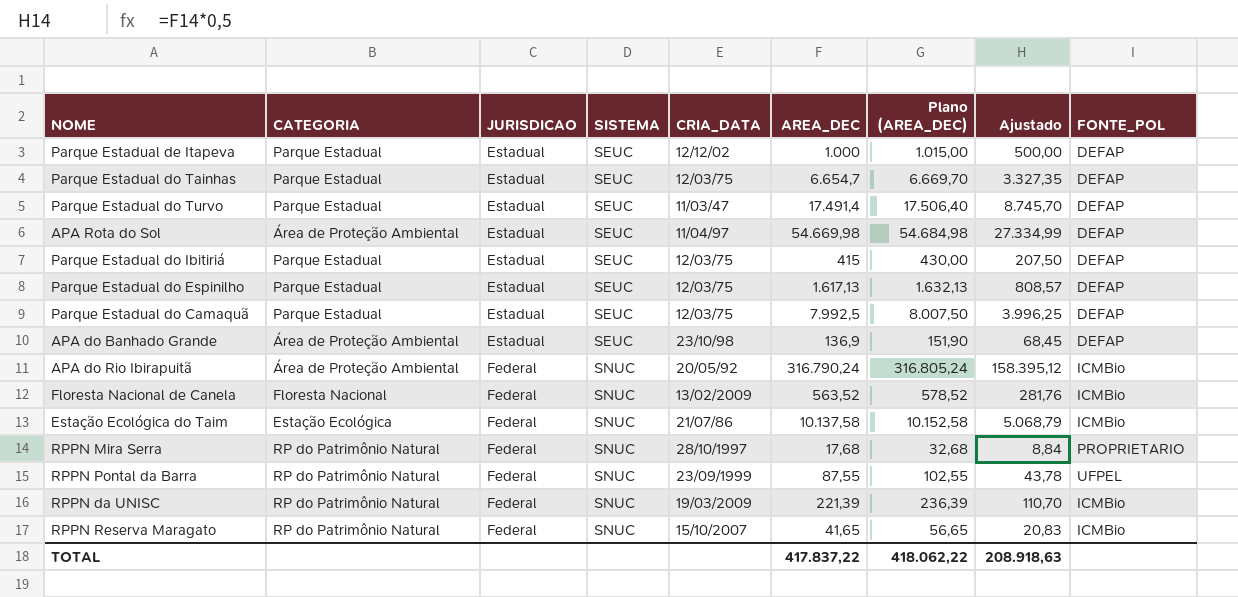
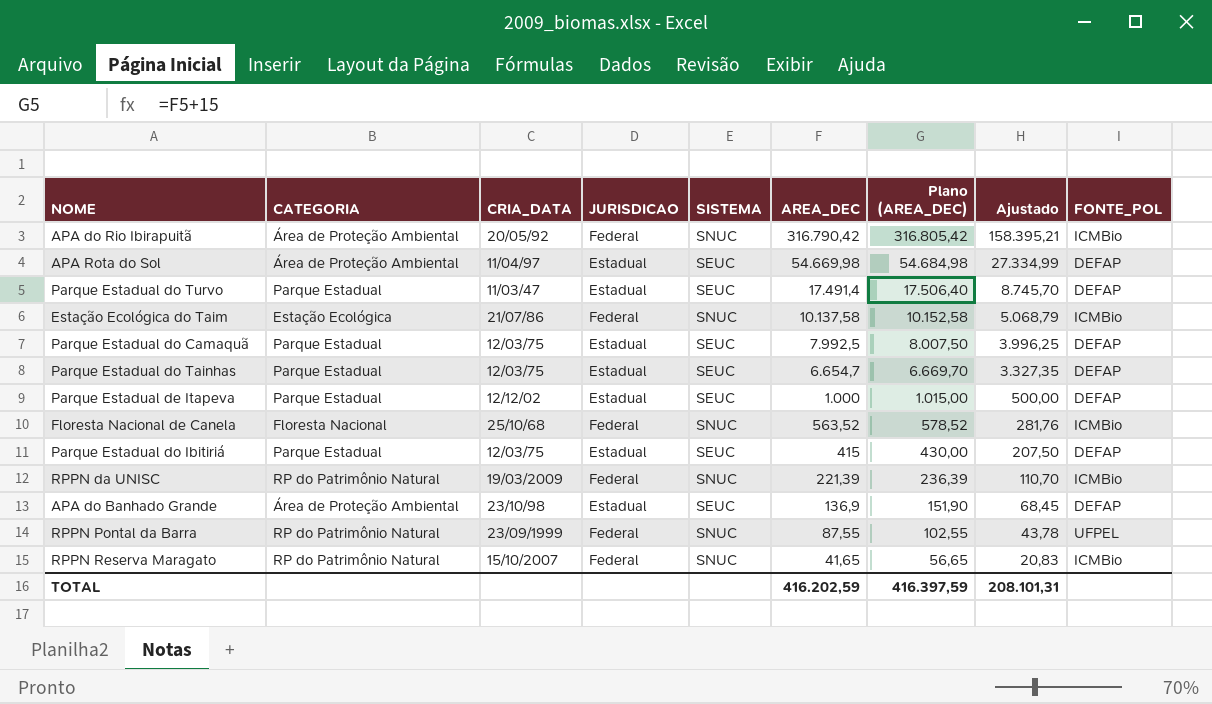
row order: JURISDICAO ascending -> AREA_DEC descending
column CRIA_DATA | position: 5 -> 3
row Parque Estadual do Espinilho: Parque Estadual | Estadual | SEUC | 12/03/75 | 1.617,13 | 1.632,13 | 808,57 | DEFAP -> none
row RPPN Mira Serra: RP do Patrimônio Natural | Federal | SNUC | 28/10/1997 | 17,68 | 32,68 | 8,84 | PROPRIETARIO -> none
APA do Rio Ibirapuitã | AREA_DEC: 316.790,24 -> 316.790,42
APA do Rio Ibirapuitã | Plano (AREA_DEC): 316.805,24 -> 316.805,42
APA do Rio Ibirapuitã | Ajustado: 158.395,12 -> 158.395,21
Floresta Nacional de Canela | CRIA_DATA: 13/02/2009 -> 25/10/68
TOTAL | AREA_DEC: 417.837,22 -> 416.202,59
TOTAL | Plano (AREA_DEC): 418.062,22 -> 416.397,59
TOTAL | Ajustado: 208.918,63 -> 208.101,31

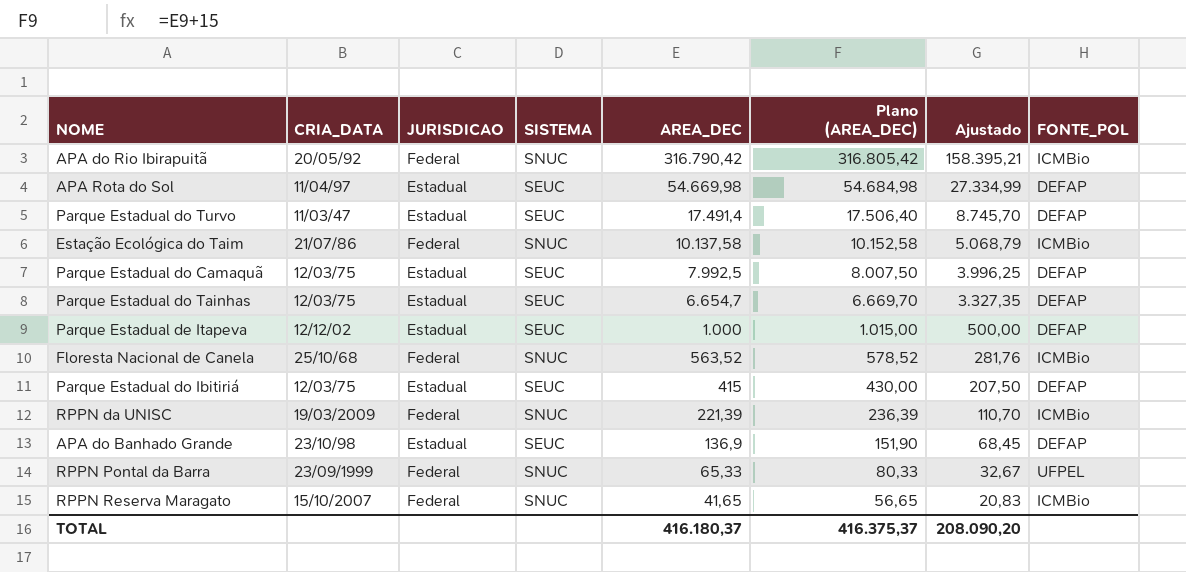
column CATEGORIA | position: 2 -> none
RPPN Pontal da Barra | AREA_DEC: 87,55 -> 65,33
RPPN Pontal da Barra | Plano (AREA_DEC): 102,55 -> 80,33
RPPN Pontal da Barra | Ajustado: 43,78 -> 32,67
TOTAL | AREA_DEC: 416.202,59 -> 416.180,37
TOTAL | Plano (AREA_DEC): 416.397,59 -> 416.375,37
TOTAL | Ajustado: 208.101,31 -> 208.090,20

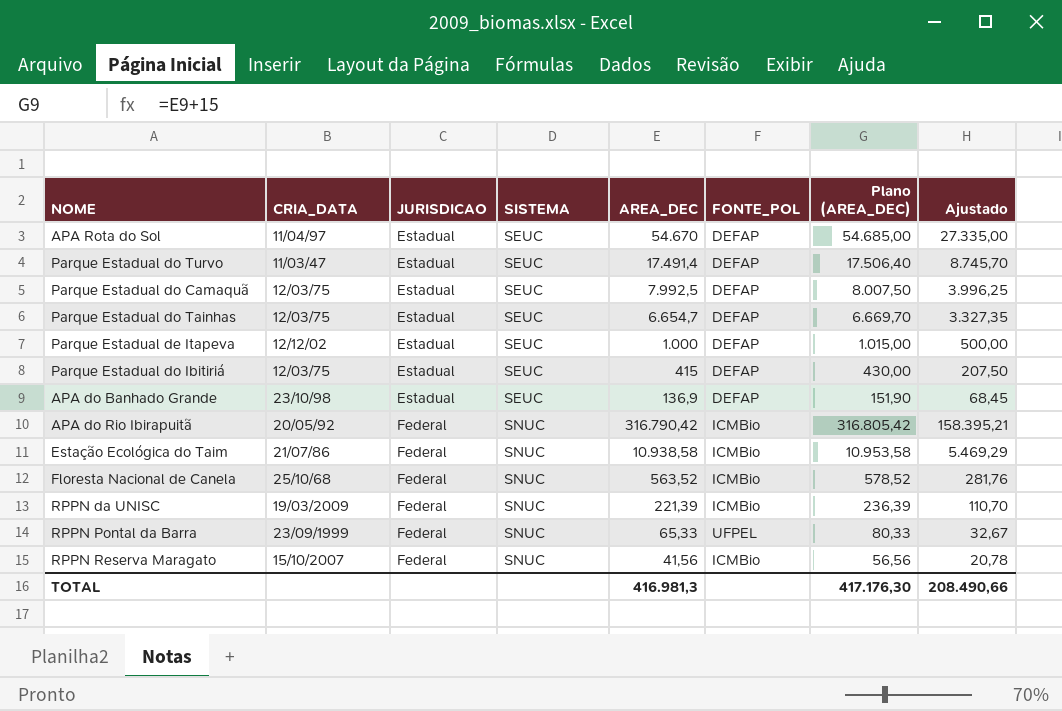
row order: AREA_DEC descending -> JURISDICAO ascending
column FONTE_POL | position: 8 -> 6
APA Rota do Sol | AREA_DEC: 54.669,98 -> 54.670
APA Rota do Sol | Plano (AREA_DEC): 54.684,98 -> 54.685,00
APA Rota do Sol | Ajustado: 27.334,99 -> 27.335,00
Estação Ecológica do Taim | AREA_DEC: 10.137,58 -> 10.938,58
Estação Ecológica do Taim | Plano (AREA_DEC): 10.152,58 -> 10.953,58
Estação Ecológica do Taim | Ajustado: 5.068,79 -> 5.469,29
RPPN Reserva Maragato | AREA_DEC: 41,65 -> 41,56
RPPN Reserva Maragato | Plano (AREA_DEC): 56,65 -> 56,56
RPPN Reserva Maragato | Ajustado: 20,83 -> 20,78
TOTAL | AREA_DEC: 416.180,37 -> 416.981,3
TOTAL | Plano (AREA_DEC): 416.375,37 -> 417.176,30
TOTAL | Ajustado: 208.090,20 -> 208.490,66

